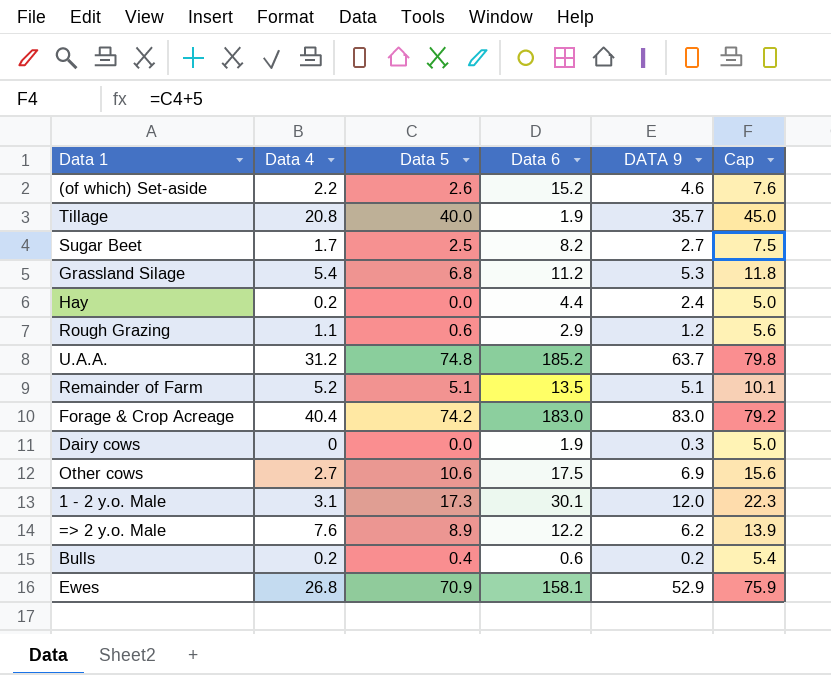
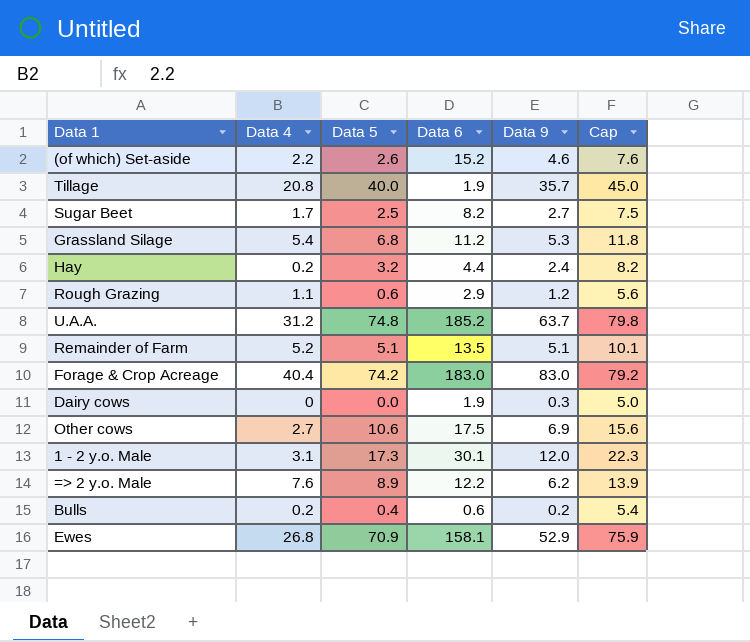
column name: DATA 9 -> Data 9
Hay | Data 5: 0.0 -> 3.2
Hay | Cap: 5.0 -> 8.2

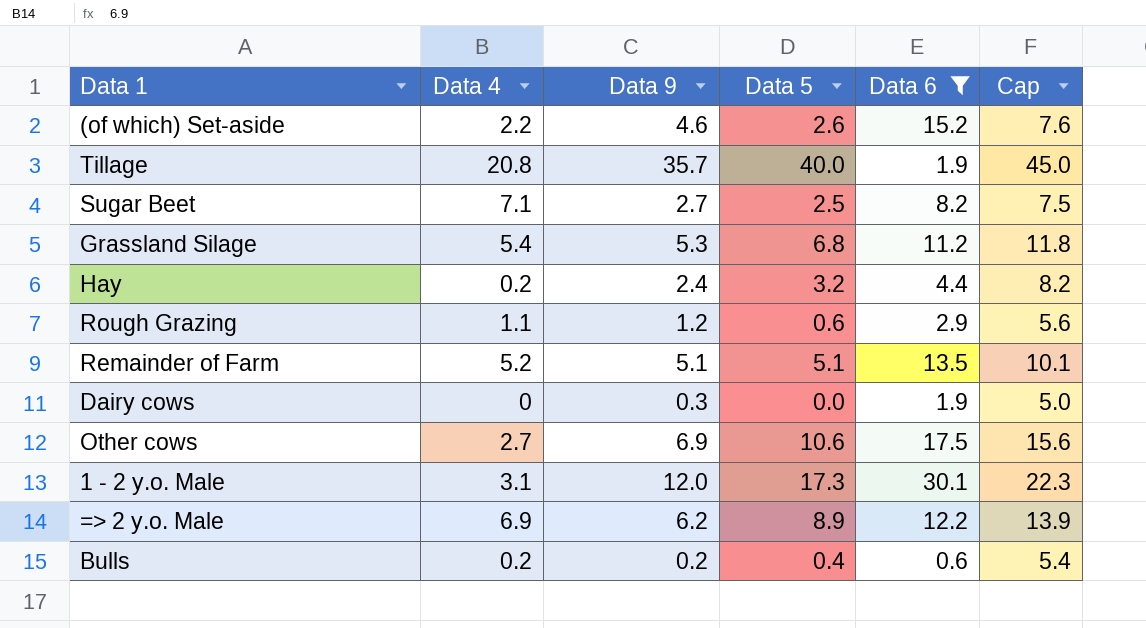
filter: none -> Data 6 <= 30.1
column Data 9 | position: 5 -> 3
Sugar Beet | Data 4: 1.7 -> 7.1
=> 2 y.o. Male | Data 4: 7.6 -> 6.9

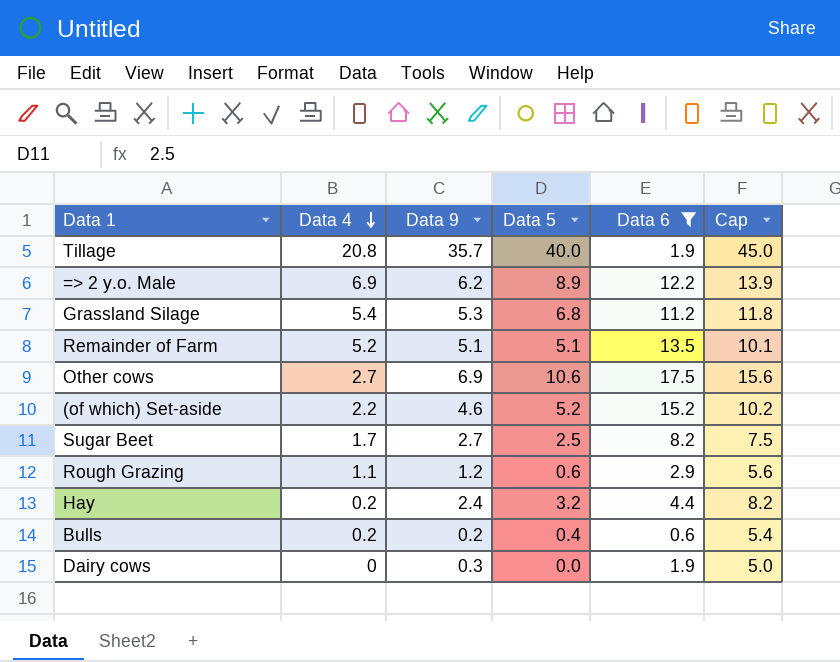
row order: none -> Data 4 descending
row 1 - 2 y.o. Male: 3.1 | 12.0 | 17.3 | 30.1 | 22.3 -> none
(of which) Set-aside | Data 5: 2.6 -> 5.2
(of which) Set-aside | Cap: 7.6 -> 10.2
Sugar Beet | Data 4: 7.1 -> 1.7

